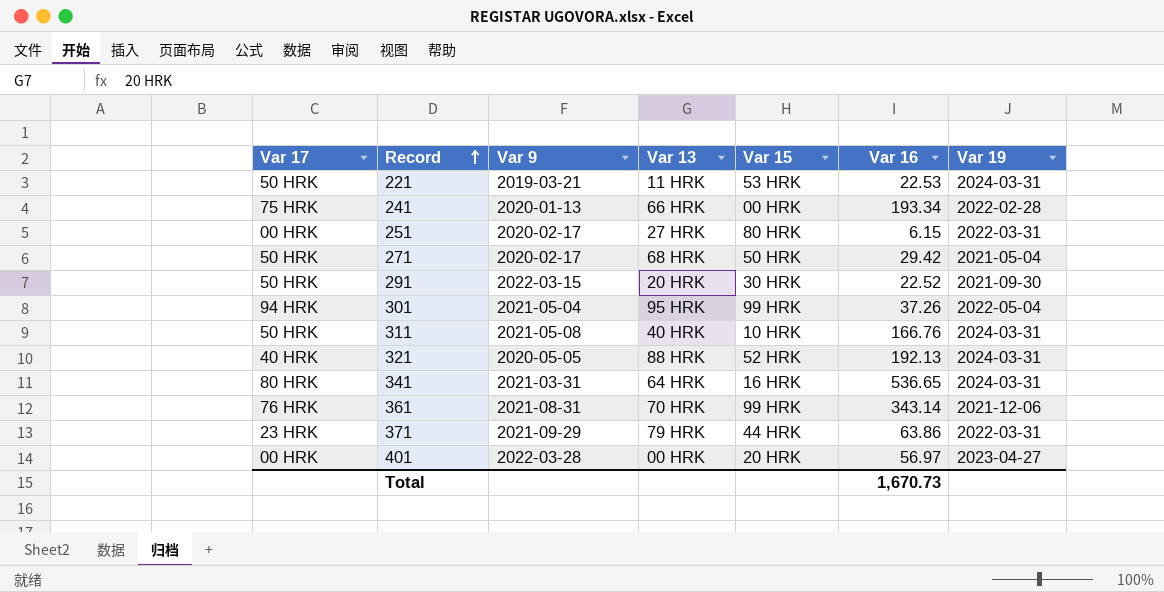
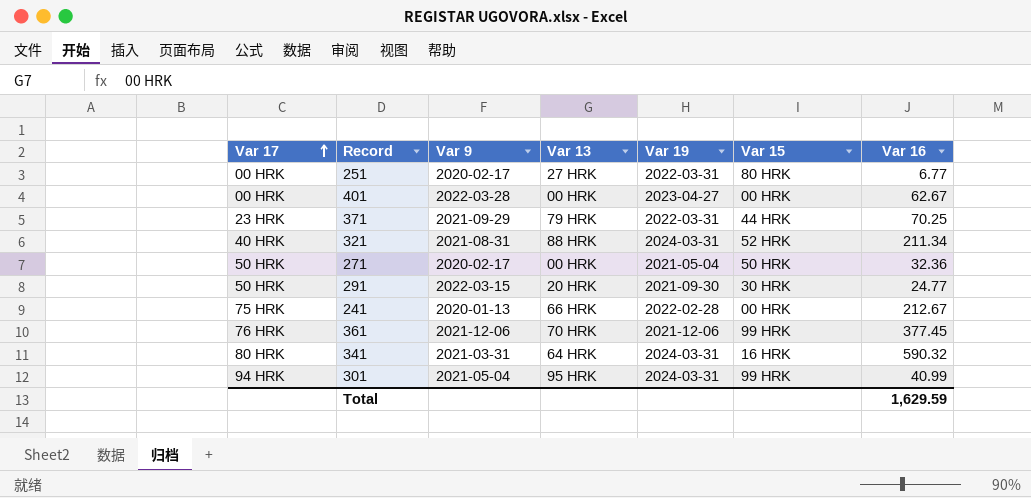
row order: Record ascending -> Var 17 ascending
column Var 19 | position: 7 -> 5
row 221: 50 HRK | 2019-03-21 | 11 HRK | 53 HRK | 22.53 | 2024-03-31 -> none
row 311: 50 HRK | 2021-05-08 | 40 HRK | 10 HRK | 166.76 | 2024-03-31 -> none
251 | Var 16: 6.15 -> 6.77
401 | Var 15: 20 HRK -> 00 HRK
401 | Var 16: 56.97 -> 62.67
371 | Var 16: 63.86 -> 70.25
321 | Var 9: 2020-05-05 -> 2021-08-31
321 | Var 16: 192.13 -> 211.34
271 | Var 13: 68 HRK -> 00 HRK
271 | Var 16: 29.42 -> 32.36
291 | Var 16: 22.52 -> 24.77
241 | Var 16: 193.34 -> 212.67
361 | Var 9: 2021-08-31 -> 2021-12-06
361 | Var 16: 343.14 -> 377.45
341 | Var 16: 536.65 -> 590.32
301 | Var 19: 2022-05-04 -> 2024-03-31
301 | Var 16: 37.26 -> 40.99
Total | Var 16: 1,670.73 -> 1,629.59

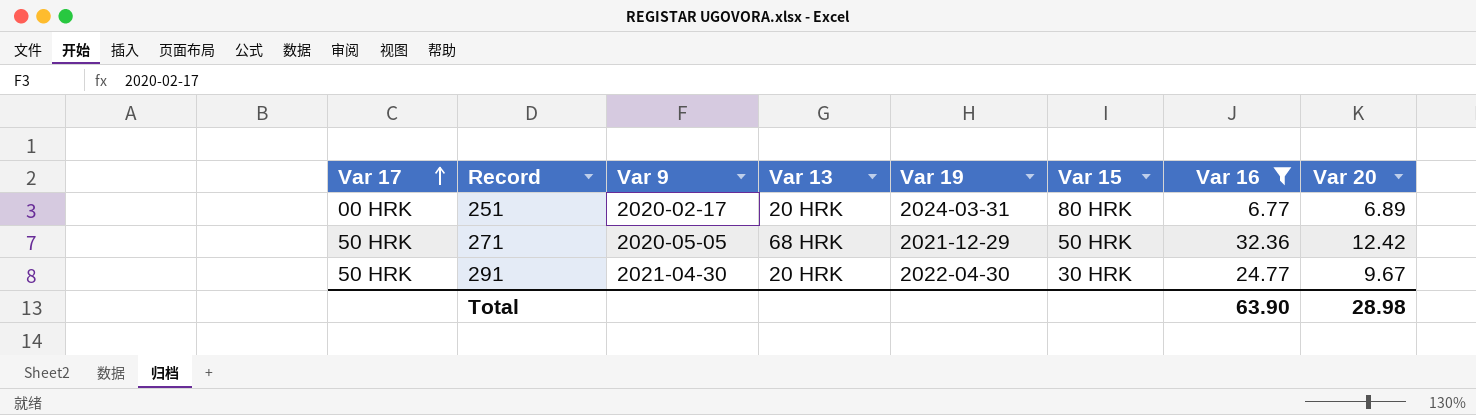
filter: none -> Var 16 <= 32.36
column Var 20 | position: none -> 8
251 | Var 13: 27 HRK -> 20 HRK
251 | Var 19: 2022-03-31 -> 2024-03-31
271 | Var 9: 2020-02-17 -> 2020-05-05
271 | Var 13: 00 HRK -> 68 HRK
271 | Var 19: 2021-05-04 -> 2021-12-29
291 | Var 9: 2022-03-15 -> 2021-04-30
291 | Var 19: 2021-09-30 -> 2022-04-30
Total | Var 16: 1,629.59 -> 63.90

